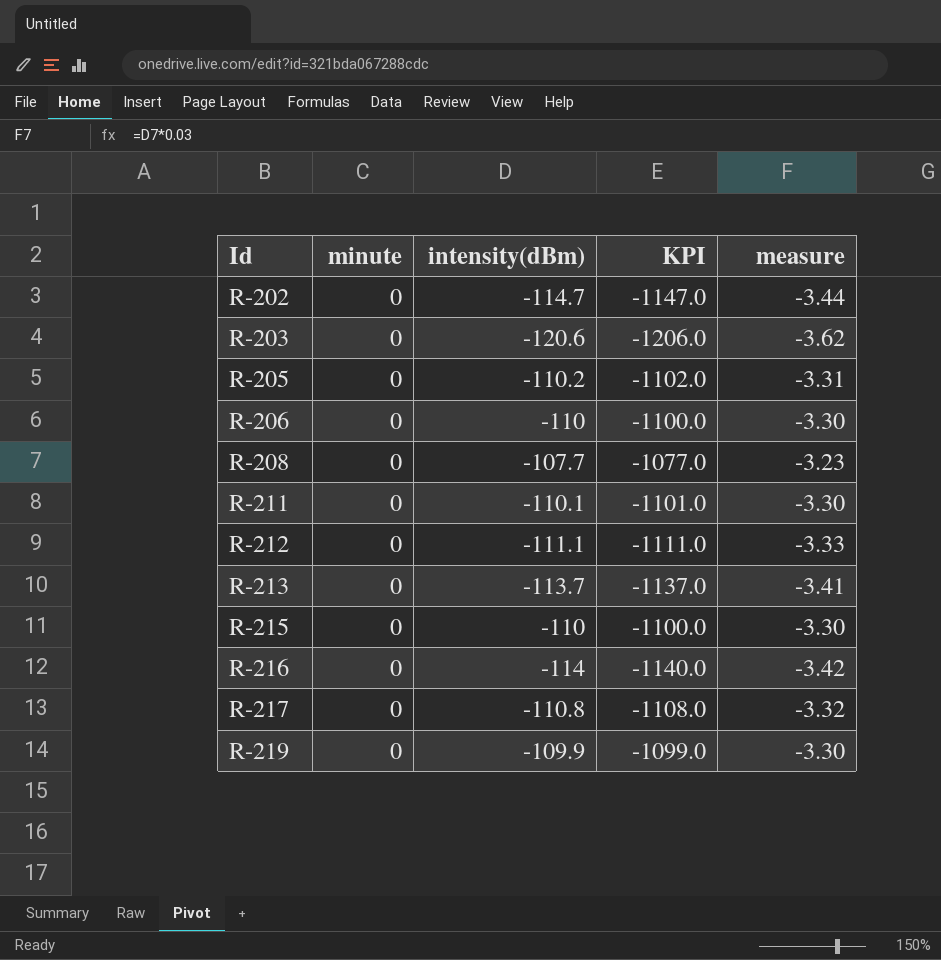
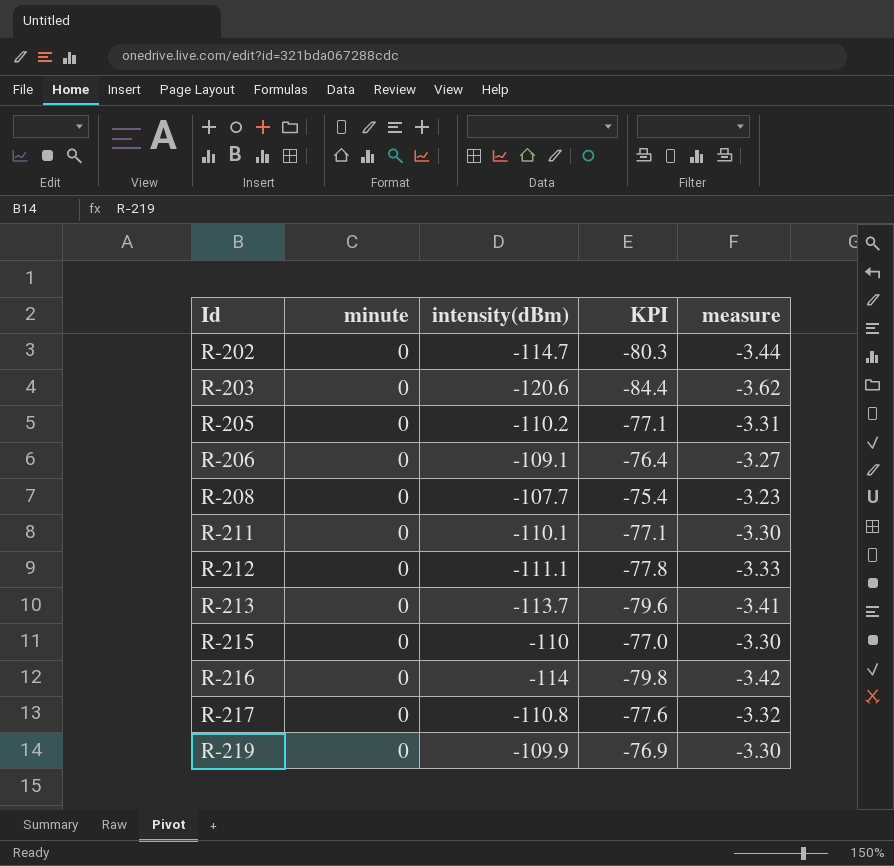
column KPI | formula: [intensity(dBm)] * 10 -> [intensity(dBm)] * 0.7
R-206 | intensity(dBm): -110 -> -109.1
R-206 | measure: -3.30 -> -3.27

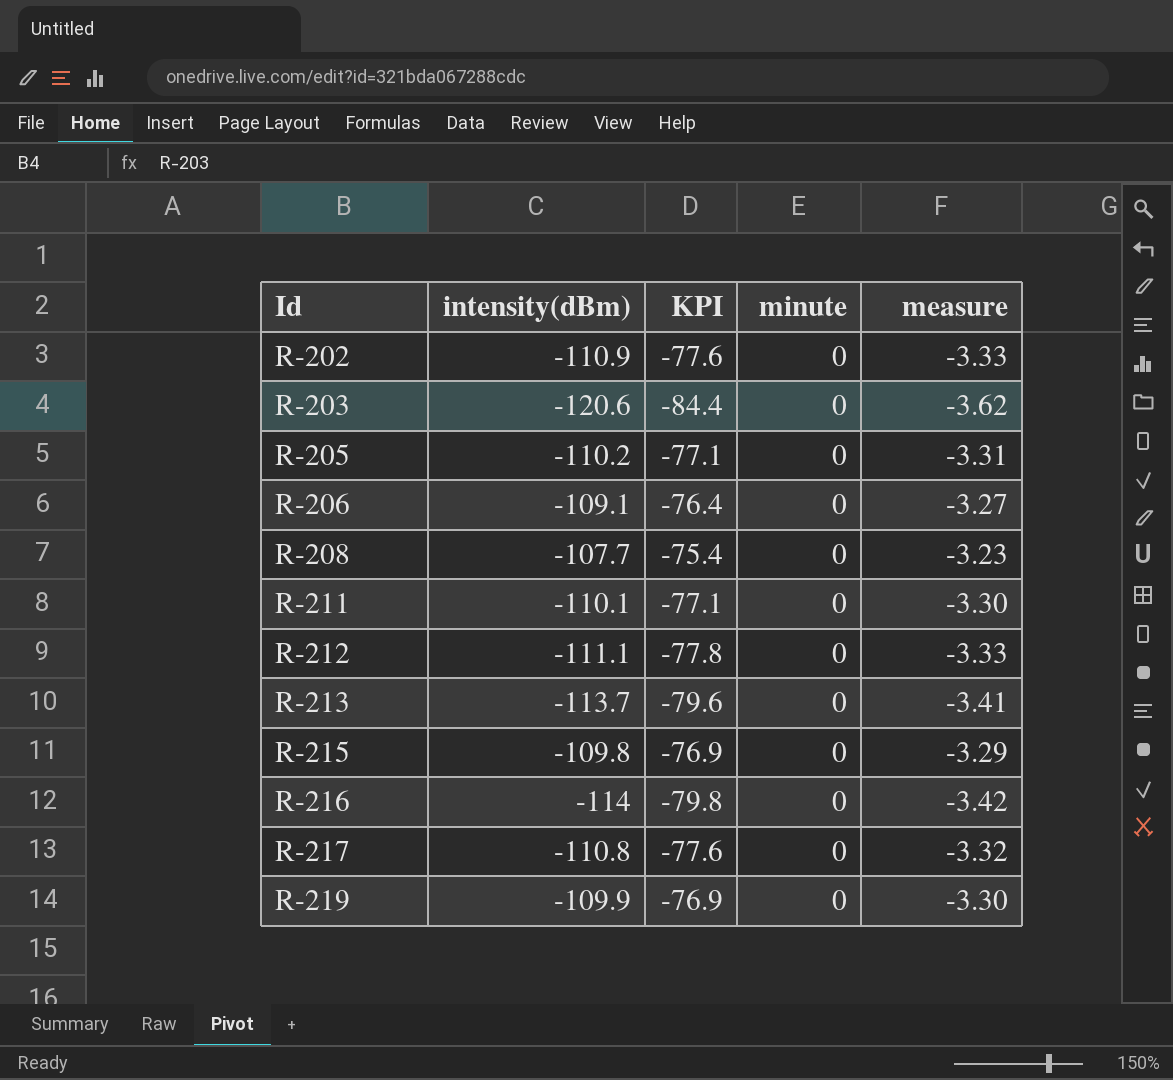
column minute | position: 2 -> 4
R-202 | intensity(dBm): -114.7 -> -110.9
R-202 | KPI: -80.3 -> -77.6
R-202 | measure: -3.44 -> -3.33
R-215 | intensity(dBm): -110 -> -109.8
R-215 | KPI: -77.0 -> -76.9
R-215 | measure: -3.30 -> -3.29

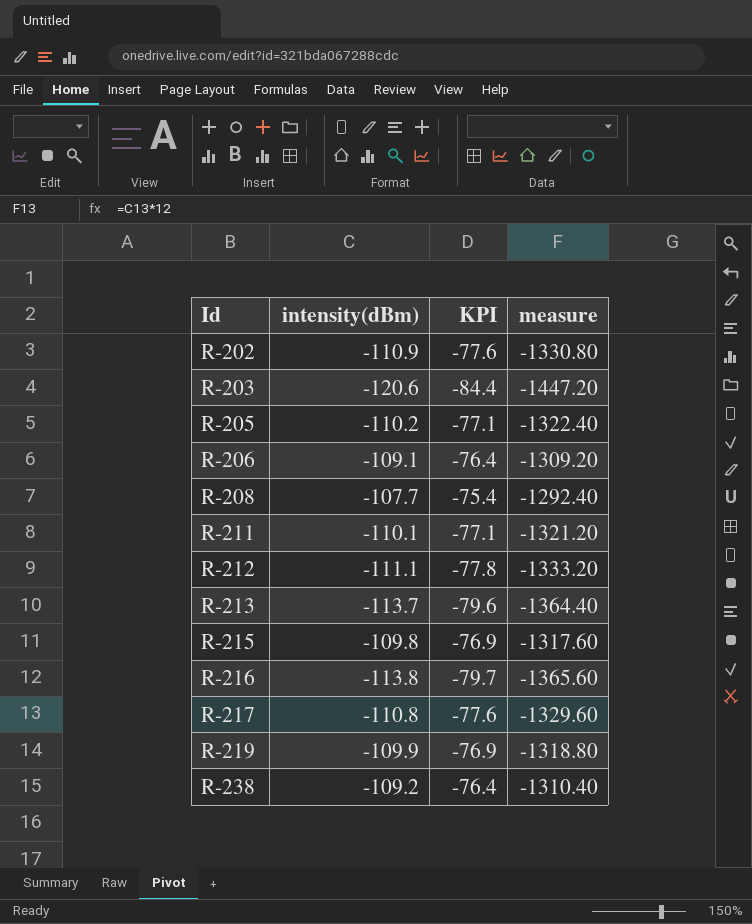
column minute | position: 4 -> none
column measure | formula: [intensity(dBm)] * 0.03 -> [intensity(dBm)] * 12
R-216 | intensity(dBm): -114 -> -113.8
R-216 | KPI: -79.8 -> -79.7
row R-238: none -> -109.2 | -76.4 | -1310.40

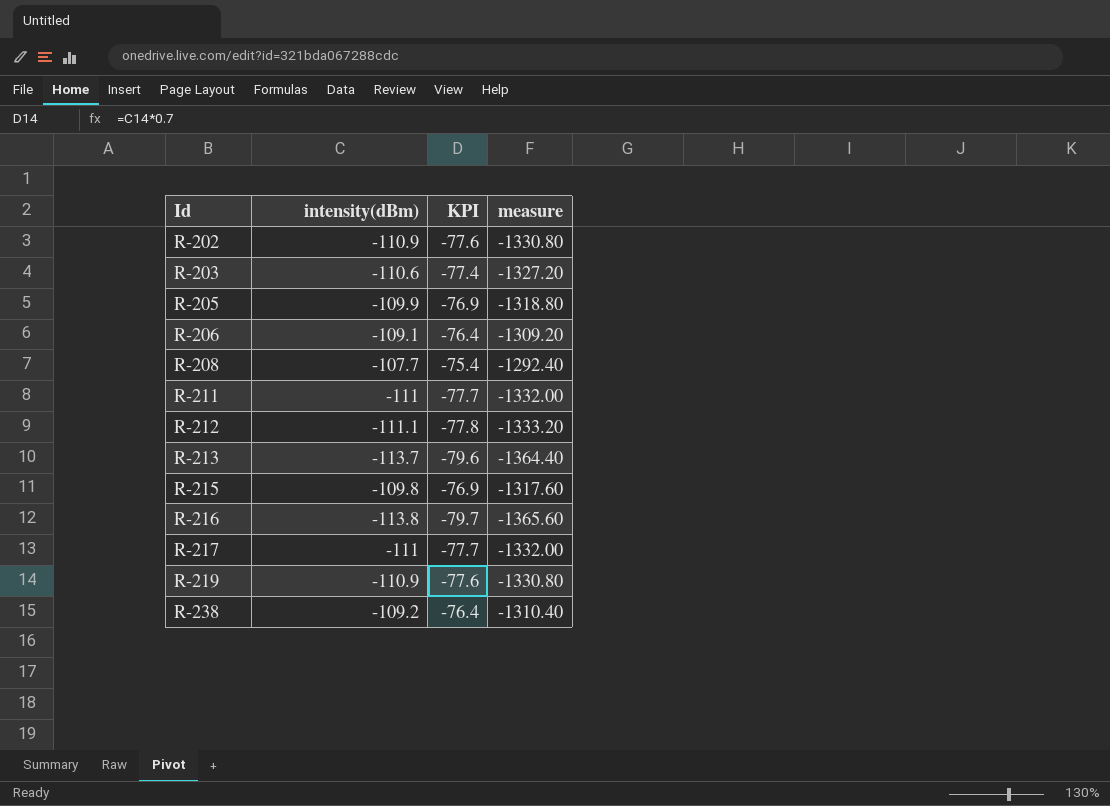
R-203 | intensity(dBm): -120.6 -> -110.6
R-203 | KPI: -84.4 -> -77.4
R-203 | measure: -1447.20 -> -1327.20
R-205 | intensity(dBm): -110.2 -> -109.9
R-205 | KPI: -77.1 -> -76.9
R-205 | measure: -1322.40 -> -1318.80
R-211 | intensity(dBm): -110.1 -> -111
R-211 | KPI: -77.1 -> -77.7
R-211 | measure: -1321.20 -> -1332.00
R-217 | intensity(dBm): -110.8 -> -111
R-217 | KPI: -77.6 -> -77.7
R-217 | measure: -1329.60 -> -1332.00
R-219 | intensity(dBm): -109.9 -> -110.9
R-219 | KPI: -76.9 -> -77.6
R-219 | measure: -1318.80 -> -1330.80

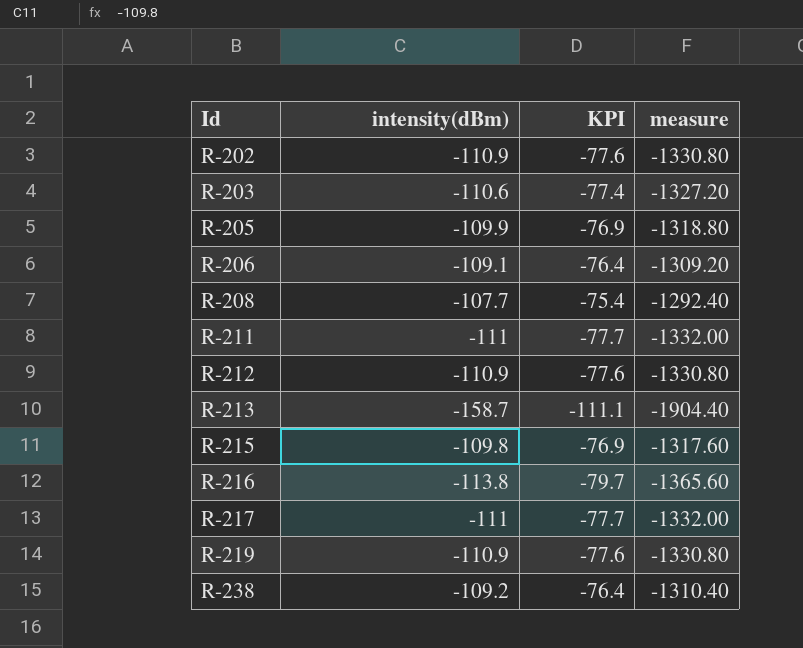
R-212 | intensity(dBm): -111.1 -> -110.9
R-212 | KPI: -77.8 -> -77.6
R-212 | measure: -1333.20 -> -1330.80
R-213 | intensity(dBm): -113.7 -> -158.7
R-213 | KPI: -79.6 -> -111.1
R-213 | measure: -1364.40 -> -1904.40

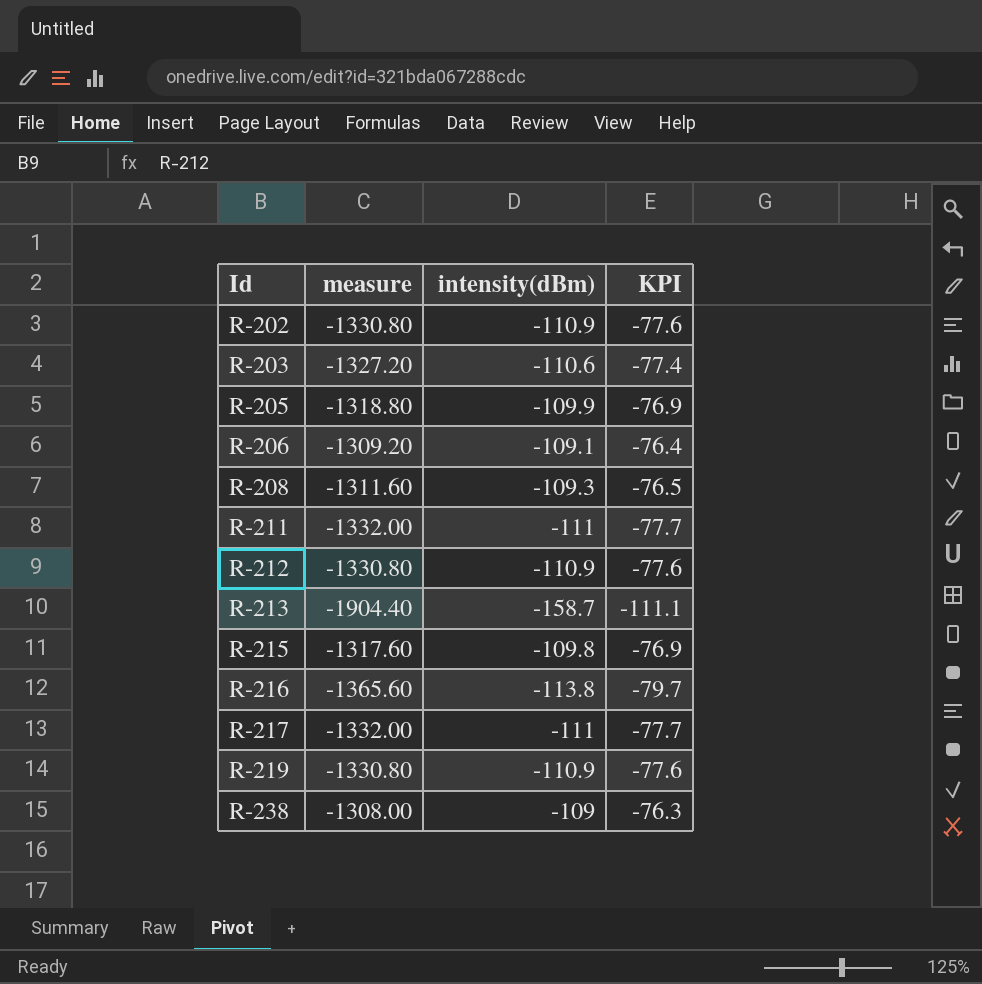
column measure | position: 4 -> 2
R-208 | measure: -1292.40 -> -1311.60
R-208 | intensity(dBm): -107.7 -> -109.3
R-208 | KPI: -75.4 -> -76.5
R-238 | measure: -1310.40 -> -1308.00
R-238 | intensity(dBm): -109.2 -> -109
R-238 | KPI: -76.4 -> -76.3

